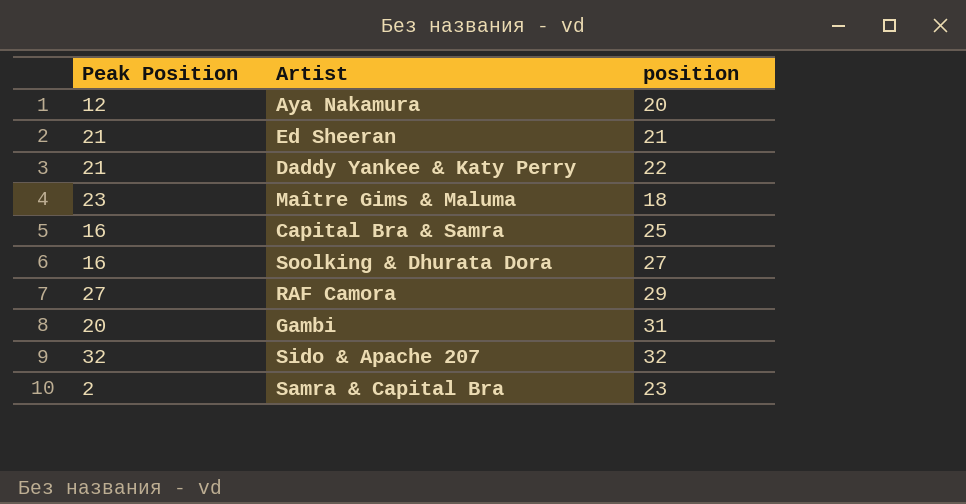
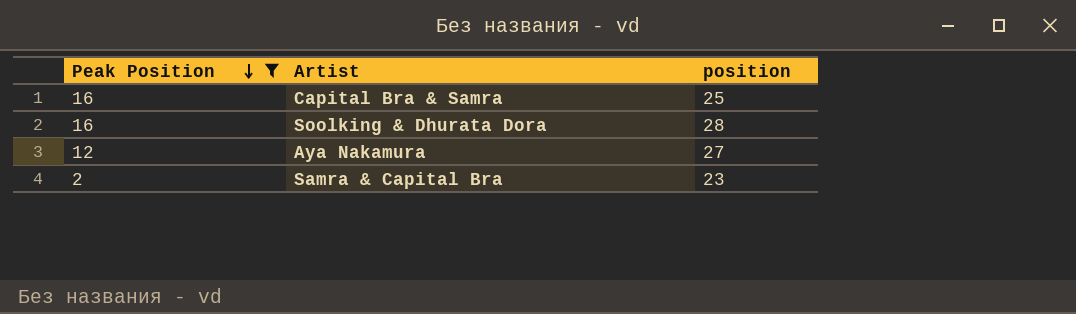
filter: none -> Peak Position <= 16
row order: none -> Peak Position descending
Soolking & Dhurata Dora | position: 27 -> 28
Aya Nakamura | position: 20 -> 27

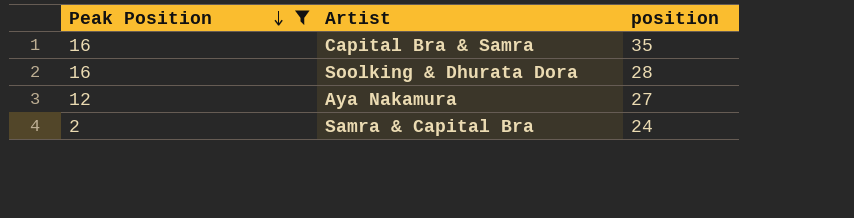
Capital Bra & Samra | position: 25 -> 35
Samra & Capital Bra | position: 23 -> 24

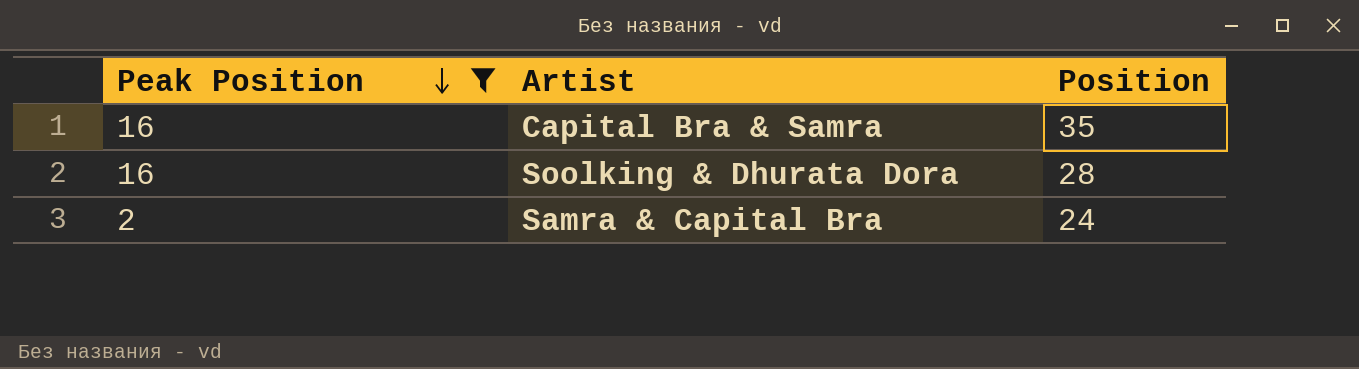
column name: position -> Position
row Aya Nakamura: 12 | 27 -> none

